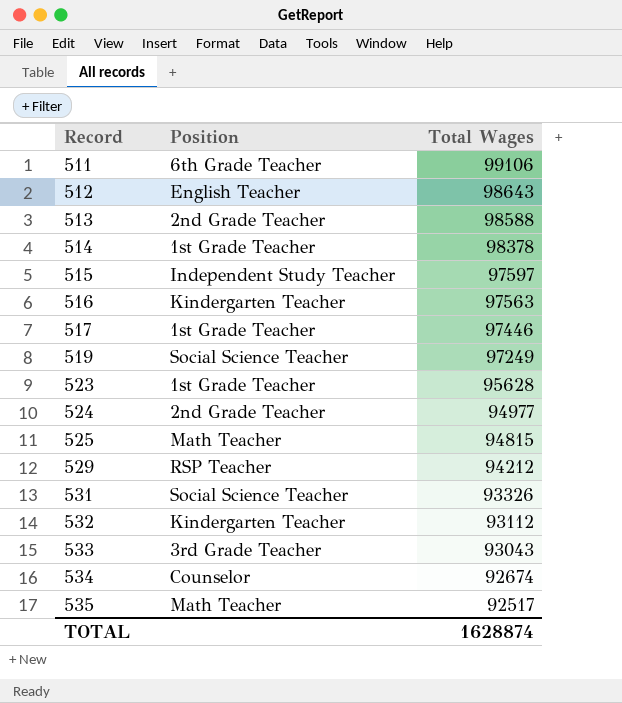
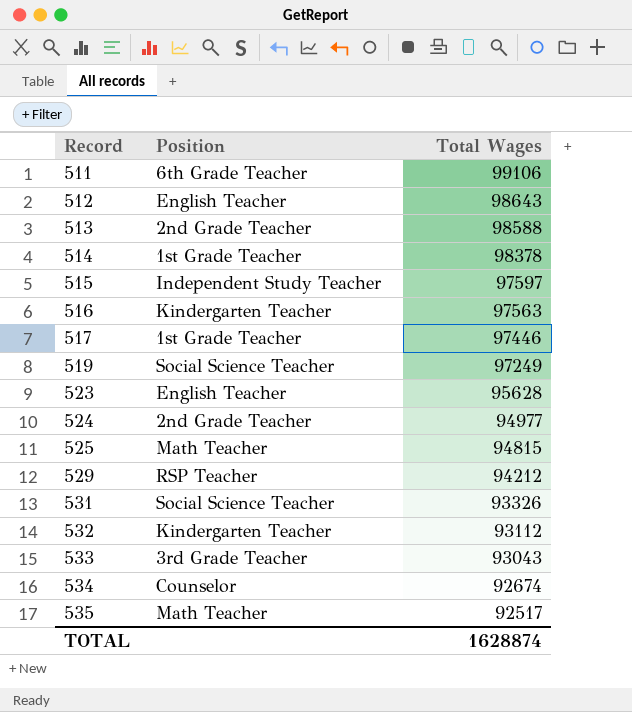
523 | Position: 1st Grade Teacher -> English Teacher

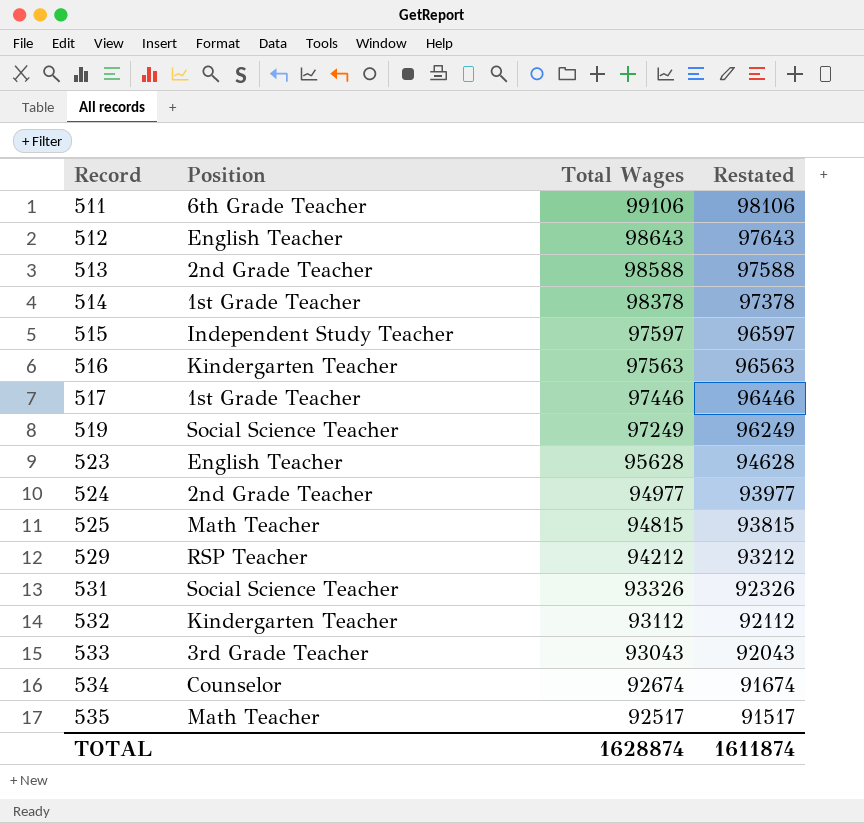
column Restated | formula: none -> [Total Wages] - 1000

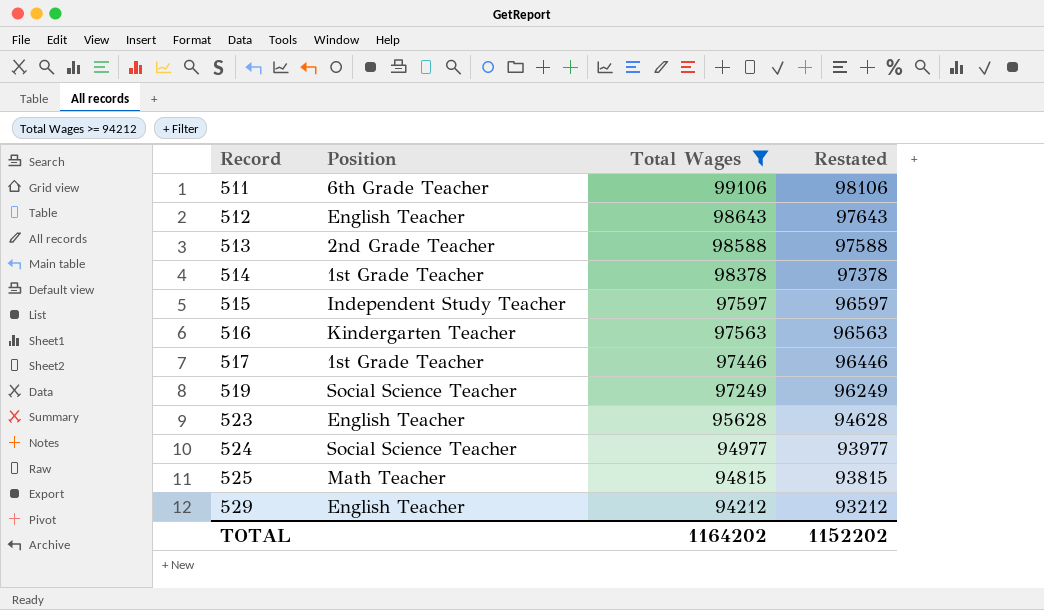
filter: none -> Total Wages >= 94212
524 | Position: 2nd Grade Teacher -> Social Science Teacher
529 | Position: RSP Teacher -> English Teacher
TOTAL | Total Wages: 1628874 -> 1164202
TOTAL | Restated: 1611874 -> 1152202

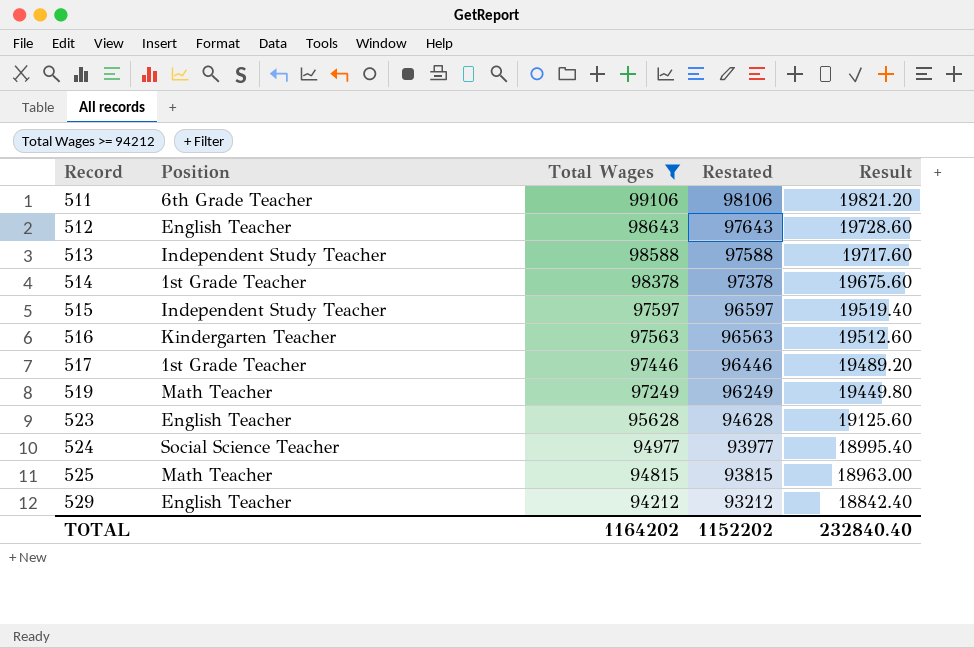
column Result | formula: none -> [Total Wages] * 0.2
513 | Position: 2nd Grade Teacher -> Independent Study Teacher
519 | Position: Social Science Teacher -> Math Teacher

